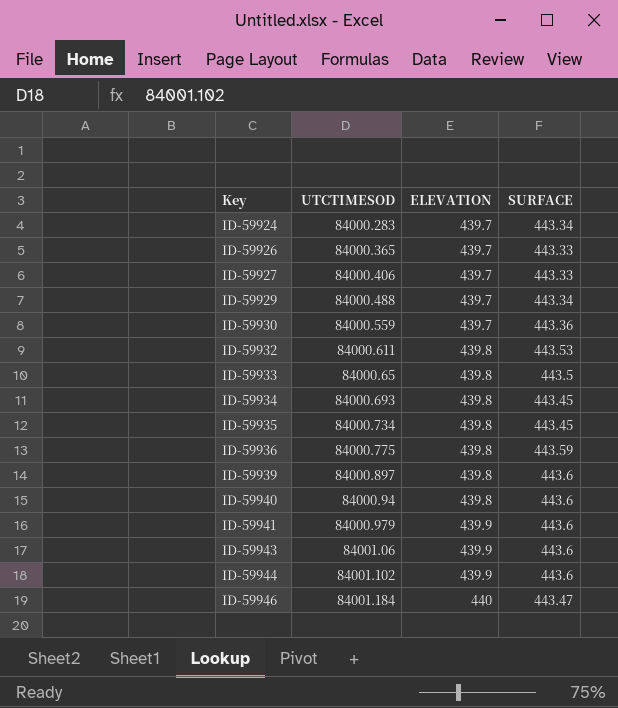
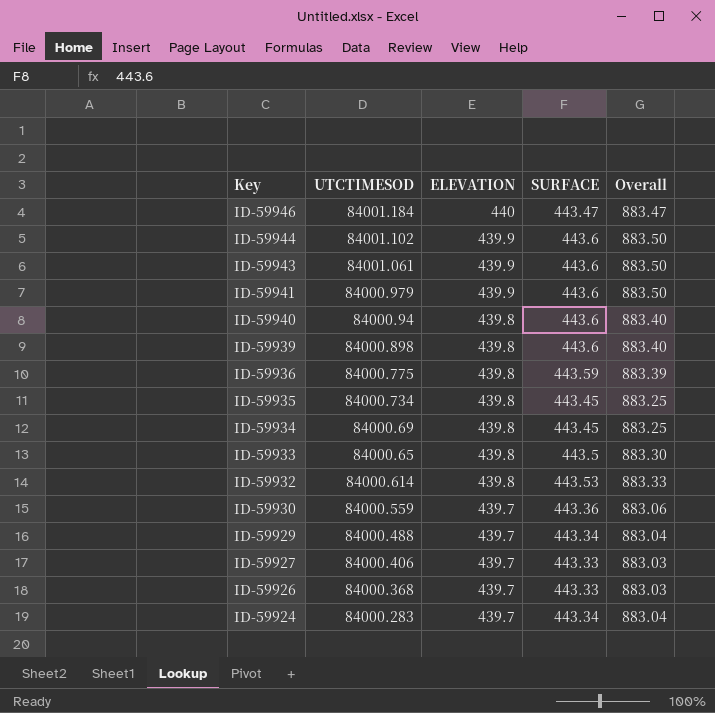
row order: Key ascending -> Key descending
column Overall | formula: none -> [ELEVATION] + [SURFACE]
ID-59943 | UTCTIMESOD: 84001.06 -> 84001.061
ID-59939 | UTCTIMESOD: 84000.897 -> 84000.898
ID-59934 | UTCTIMESOD: 84000.693 -> 84000.69
ID-59932 | UTCTIMESOD: 84000.611 -> 84000.614
ID-59926 | UTCTIMESOD: 84000.365 -> 84000.368

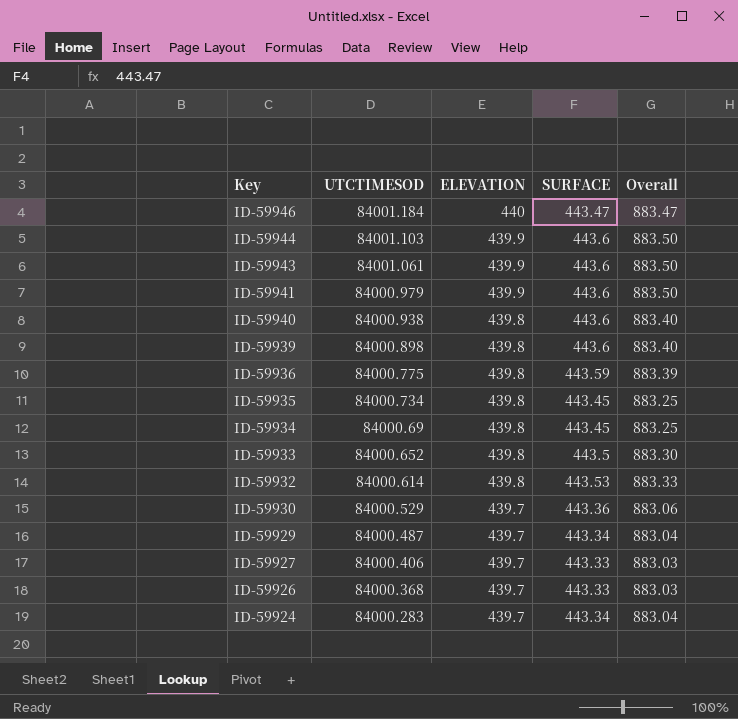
ID-59944 | UTCTIMESOD: 84001.102 -> 84001.103
ID-59940 | UTCTIMESOD: 84000.94 -> 84000.938
ID-59933 | UTCTIMESOD: 84000.65 -> 84000.652
ID-59930 | UTCTIMESOD: 84000.559 -> 84000.529
ID-59929 | UTCTIMESOD: 84000.488 -> 84000.487

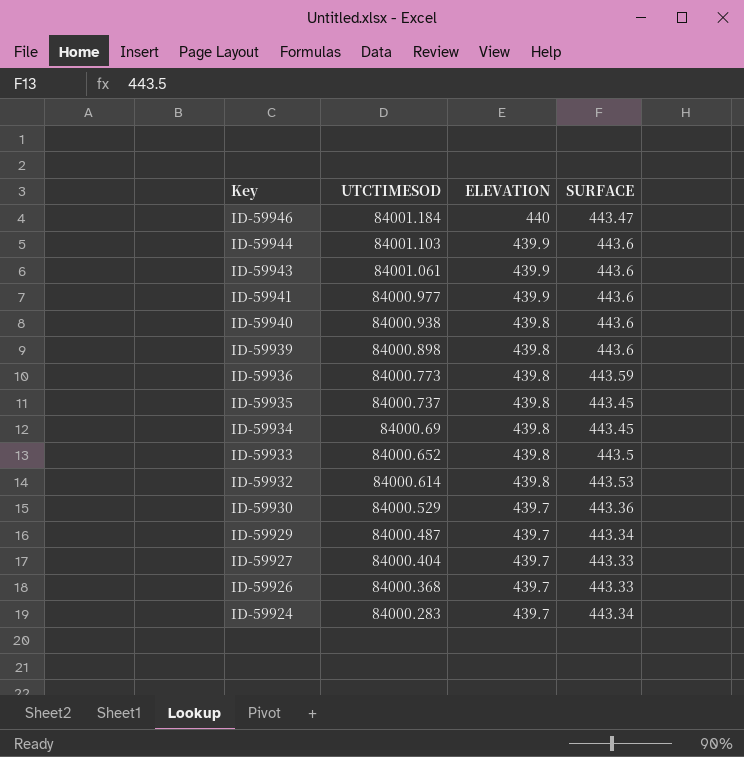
column Overall | formula: [ELEVATION] + [SURFACE] -> none
ID-59941 | UTCTIMESOD: 84000.979 -> 84000.977
ID-59936 | UTCTIMESOD: 84000.775 -> 84000.773
ID-59935 | UTCTIMESOD: 84000.734 -> 84000.737
ID-59927 | UTCTIMESOD: 84000.406 -> 84000.404

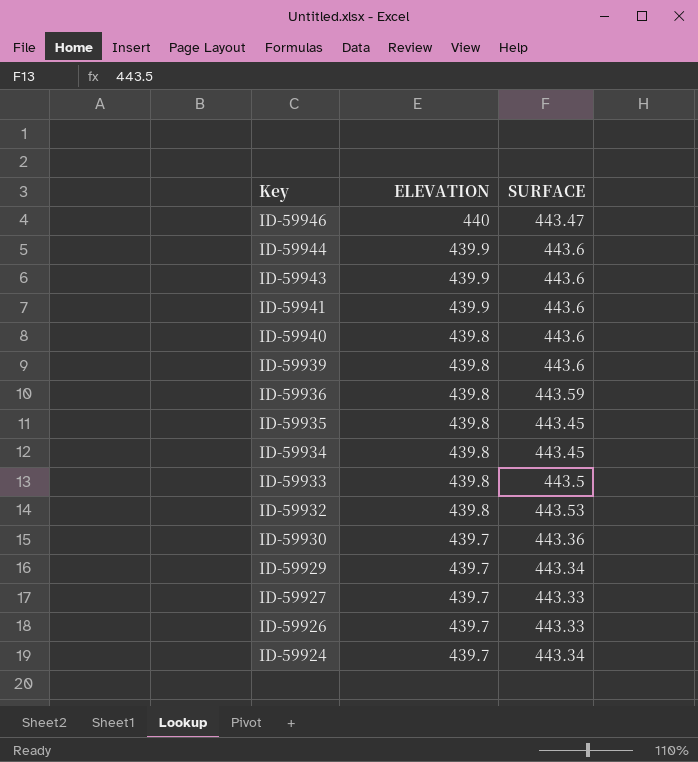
column UTCTIMESOD | position: 2 -> none

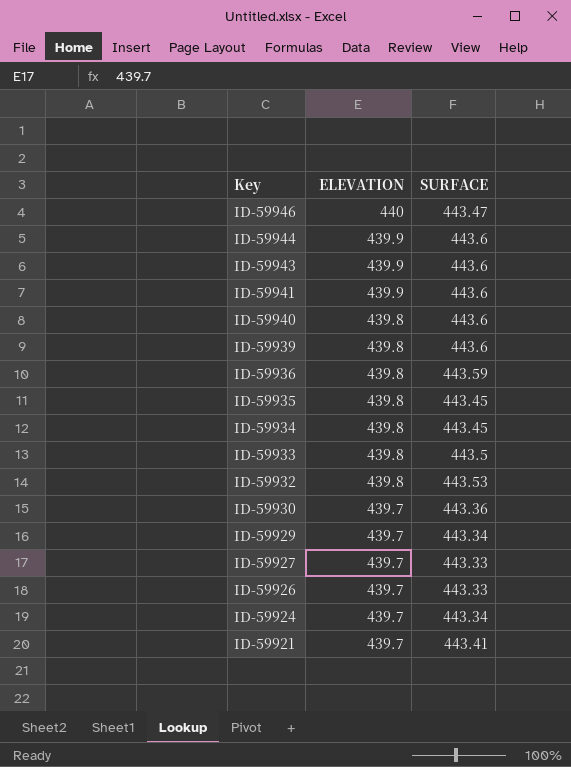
row ID-59921: none -> 439.7 | 443.41

